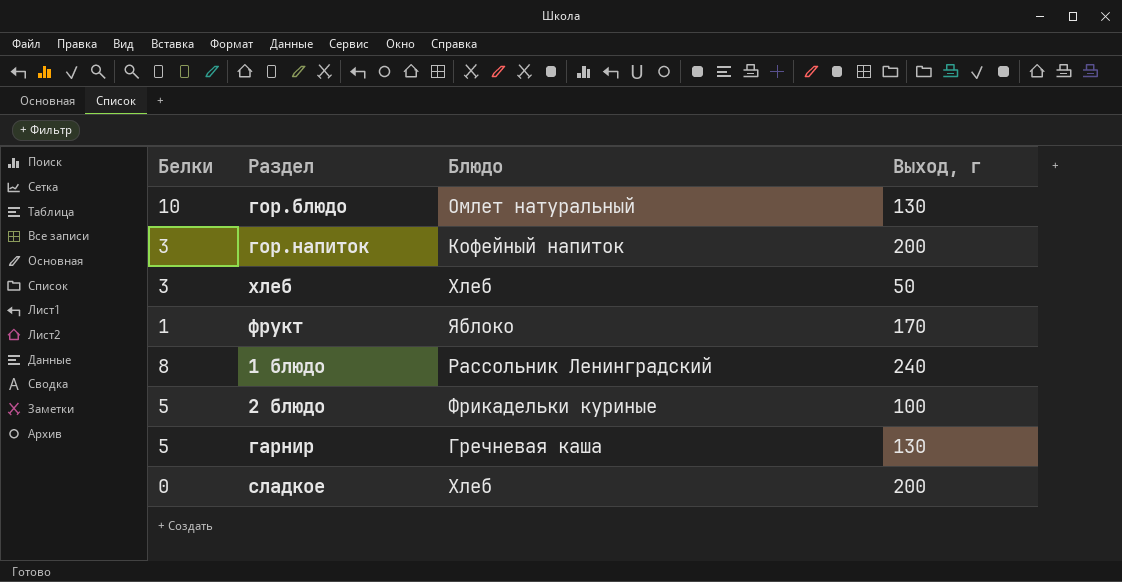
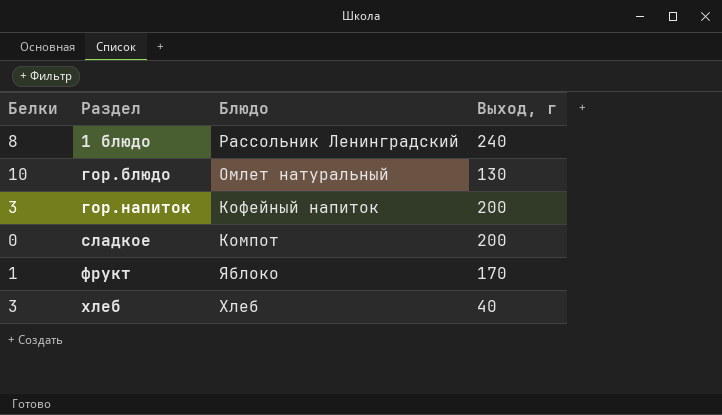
row order: none -> Раздел ascending
row 2 блюдо: 5 | Фрикадельки куриные | 100 -> none
row гарнир: 5 | Гречневая каша | 130 -> none
сладкое | Блюдо: Хлеб -> Компот
хлеб | Выход, г: 50 -> 40

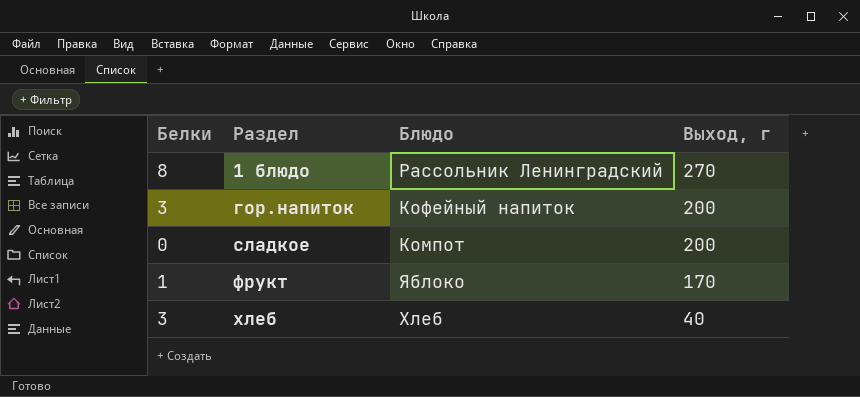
row гор.блюдо: 10 | Омлет натуральный | 130 -> none
1 блюдо | Выход, г: 240 -> 270

